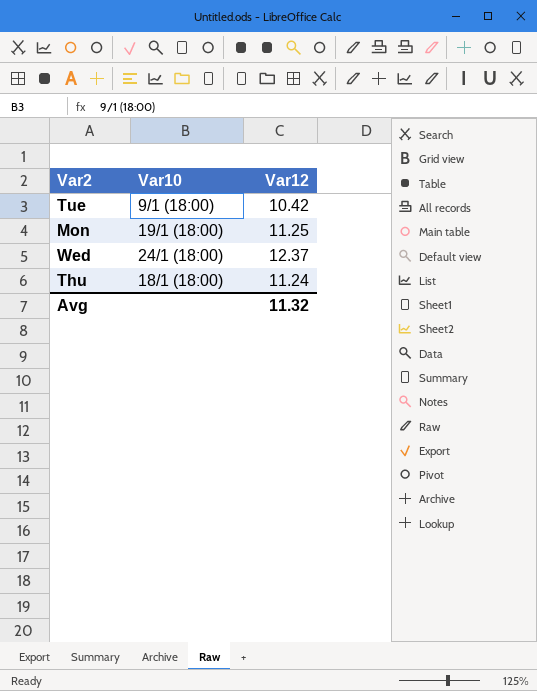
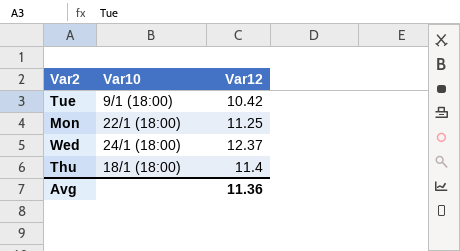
Mon | Var10: 19/1 (18:00) -> 22/1 (18:00)
Thu | Var12: 11.24 -> 11.4
Avg | Var12: 11.32 -> 11.36

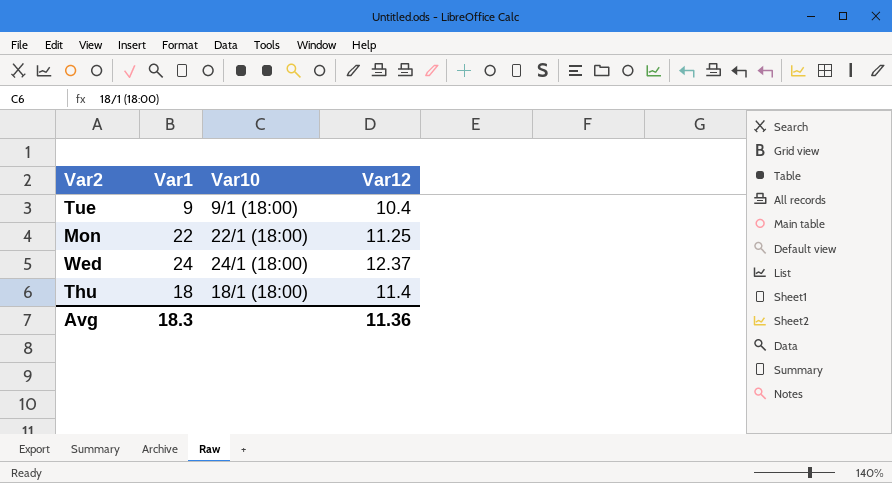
column Var1 | position: none -> 2
Tue | Var12: 10.42 -> 10.4

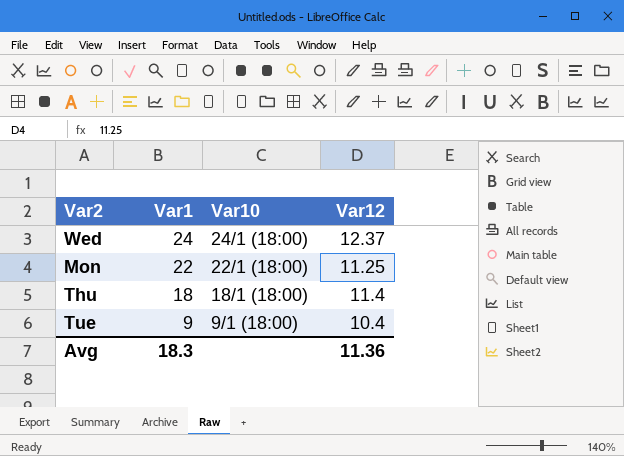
row order: none -> Var1 descending

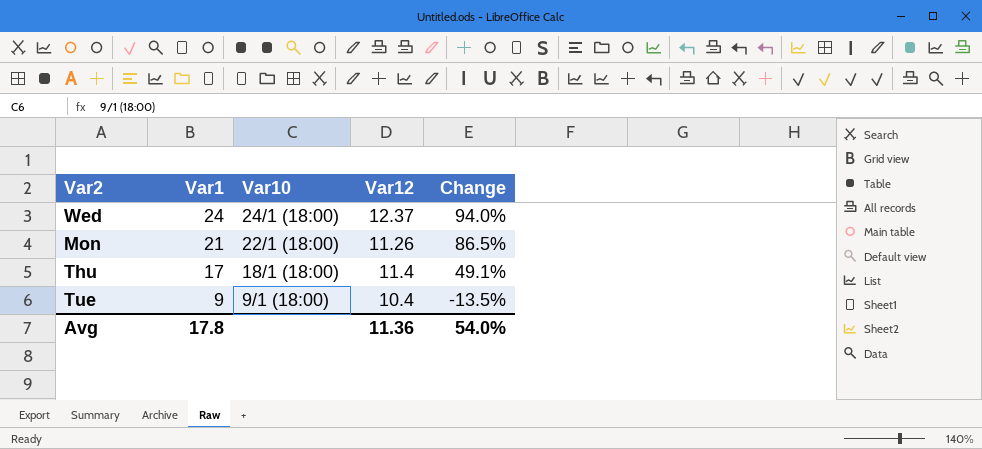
column Change | formula: none -> ([Var1] - [Var12]) / [Var12]
Mon | Var1: 22 -> 21
Mon | Var12: 11.25 -> 11.26
Thu | Var1: 18 -> 17
Avg | Var1: 18.3 -> 17.8

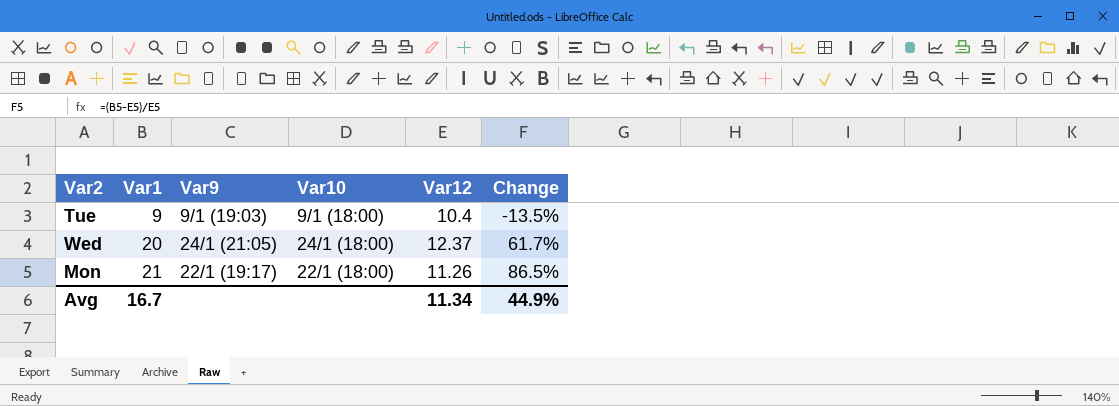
row order: Var1 descending -> Var1 ascending
column Var9 | position: none -> 3
row Thu: 17 | 18/1 (18:00) | 11.4 | 49.1% -> none
Wed | Var1: 24 -> 20
Wed | Change: 94.0% -> 61.7%
Avg | Var1: 17.8 -> 16.7
Avg | Var12: 11.36 -> 11.34
Avg | Change: 54.0% -> 44.9%

